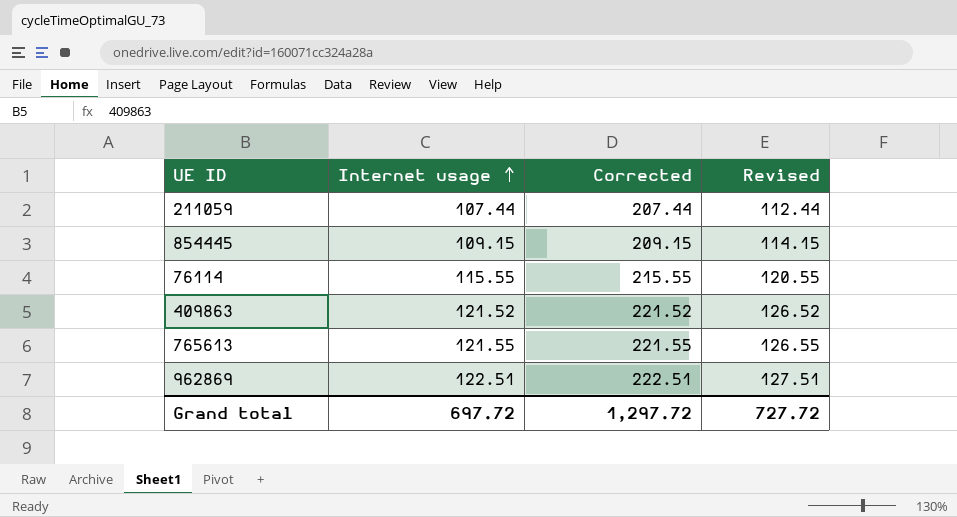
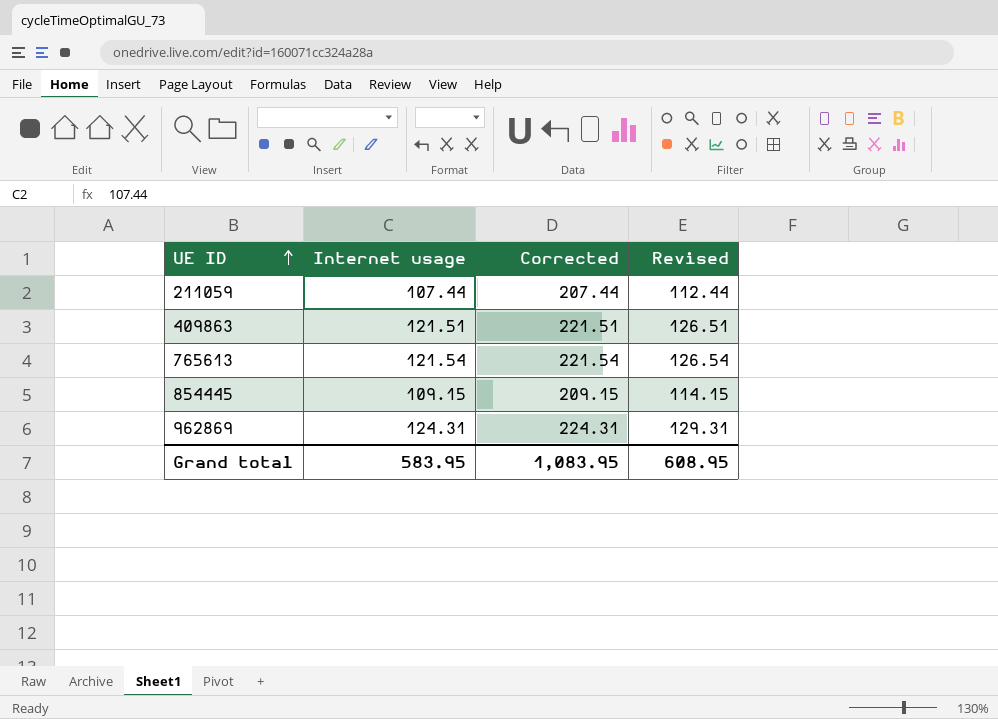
row order: Internet usage ascending -> UE ID ascending
row 76114: 115.55 | 215.55 | 120.55 -> none
409863 | Internet usage: 121.52 -> 121.51
409863 | Corrected: 221.52 -> 221.51
409863 | Revised: 126.52 -> 126.51
765613 | Internet usage: 121.55 -> 121.54
765613 | Corrected: 221.55 -> 221.54
765613 | Revised: 126.55 -> 126.54
962869 | Internet usage: 122.51 -> 124.31
962869 | Corrected: 222.51 -> 224.31
962869 | Revised: 127.51 -> 129.31
Grand total | Internet usage: 697.72 -> 583.95
Grand total | Corrected: 1,297.72 -> 1,083.95
Grand total | Revised: 727.72 -> 608.95

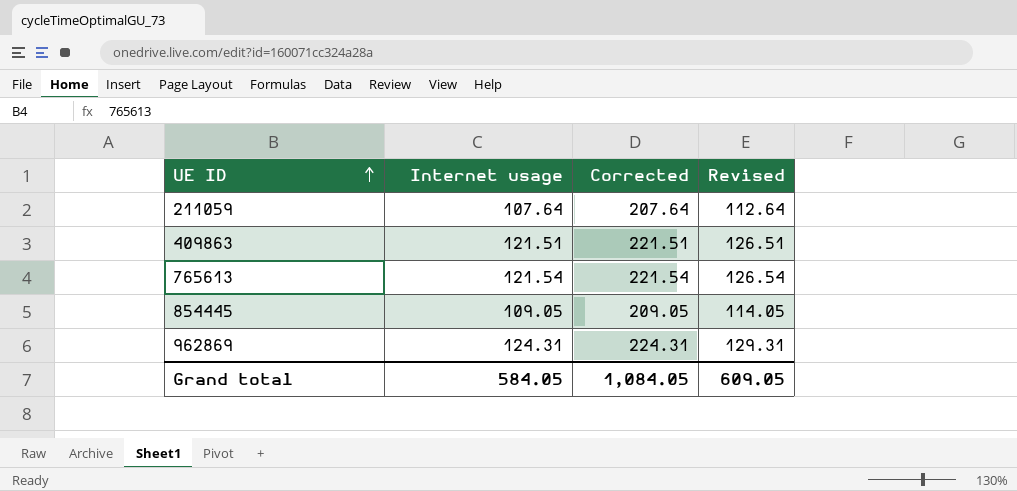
211059 | Internet usage: 107.44 -> 107.64
211059 | Corrected: 207.44 -> 207.64
211059 | Revised: 112.44 -> 112.64
854445 | Internet usage: 109.15 -> 109.05
854445 | Corrected: 209.15 -> 209.05
854445 | Revised: 114.15 -> 114.05
Grand total | Internet usage: 583.95 -> 584.05
Grand total | Corrected: 1,083.95 -> 1,084.05
Grand total | Revised: 608.95 -> 609.05

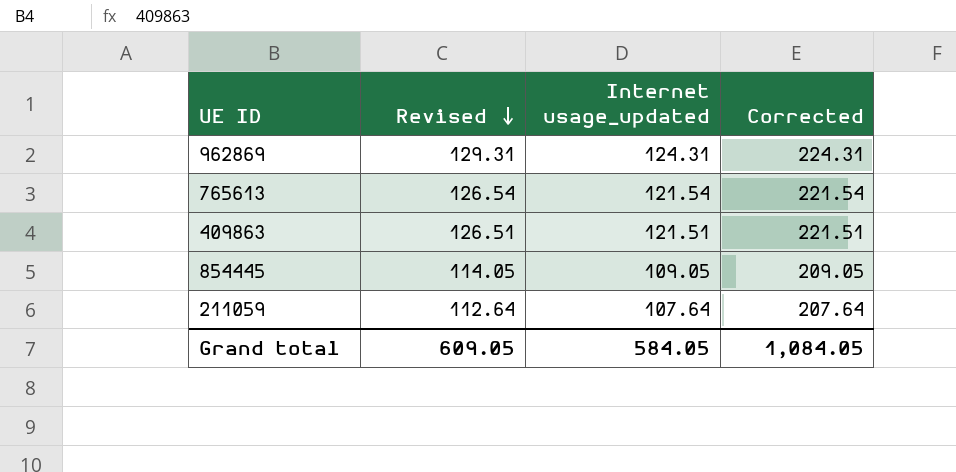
row order: UE ID ascending -> Revised descending
column Revised | position: 4 -> 2
column name: Internet usage -> Internet usage_updated

